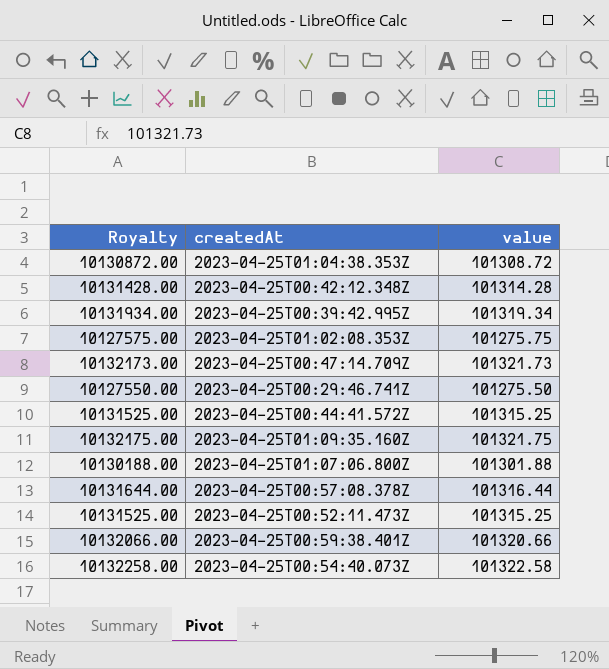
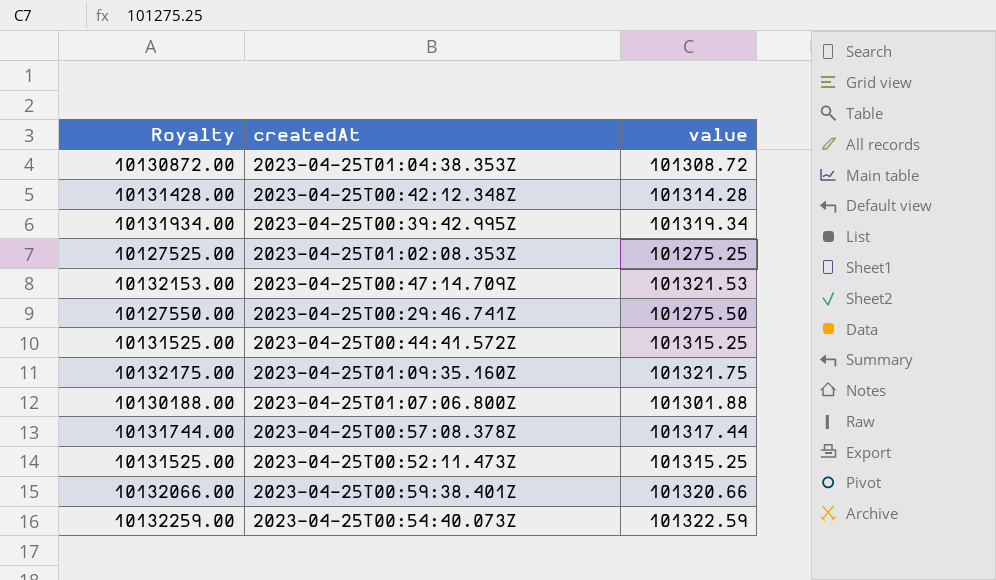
2023-04-25T01:02:08.353Z | Royalty: 10127575.00 -> 10127525.00
2023-04-25T01:02:08.353Z | value: 101275.75 -> 101275.25
2023-04-25T00:47:14.709Z | Royalty: 10132173.00 -> 10132153.00
2023-04-25T00:47:14.709Z | value: 101321.73 -> 101321.53
2023-04-25T00:57:08.378Z | Royalty: 10131644.00 -> 10131744.00
2023-04-25T00:57:08.378Z | value: 101316.44 -> 101317.44
2023-04-25T00:54:40.073Z | Royalty: 10132258.00 -> 10132259.00
2023-04-25T00:54:40.073Z | value: 101322.58 -> 101322.59

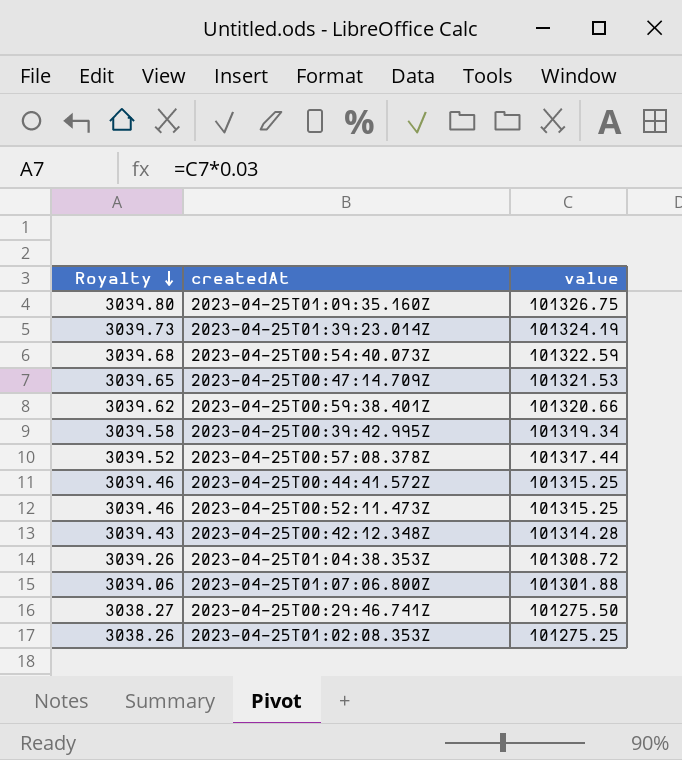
row order: none -> Royalty descending
column Royalty | formula: [value] * 100 -> [value] * 0.03
2023-04-25T01:09:35.160Z | value: 101321.75 -> 101326.75
row 2023-04-25T01:39:23.014Z: none -> 3039.73 | 101324.19

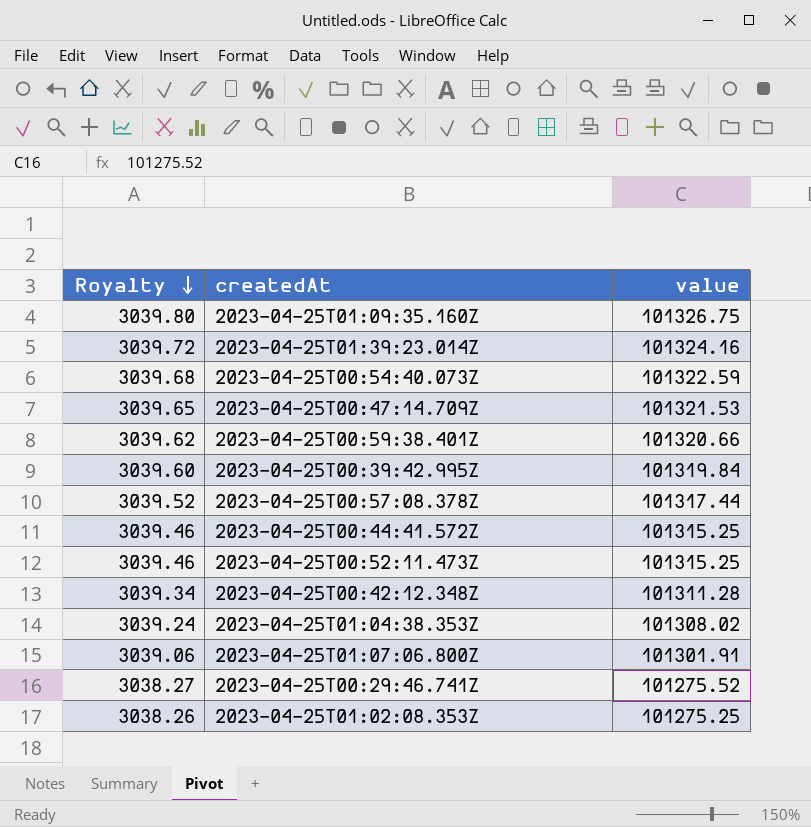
2023-04-25T01:39:23.014Z | Royalty: 3039.73 -> 3039.72
2023-04-25T01:39:23.014Z | value: 101324.19 -> 101324.16
2023-04-25T00:39:42.995Z | Royalty: 3039.58 -> 3039.60
2023-04-25T00:39:42.995Z | value: 101319.34 -> 101319.84
2023-04-25T00:42:12.348Z | Royalty: 3039.43 -> 3039.34
2023-04-25T00:42:12.348Z | value: 101314.28 -> 101311.28
2023-04-25T01:04:38.353Z | Royalty: 3039.26 -> 3039.24
2023-04-25T01:04:38.353Z | value: 101308.72 -> 101308.02
2023-04-25T01:07:06.800Z | value: 101301.88 -> 101301.91
2023-04-25T00:29:46.741Z | value: 101275.50 -> 101275.52

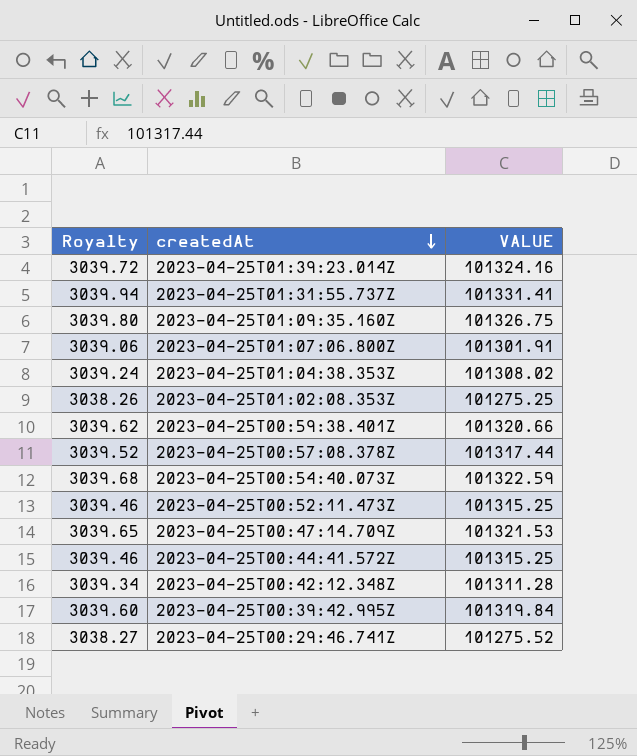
row order: Royalty descending -> createdAt descending
column name: value -> VALUE
row 2023-04-25T01:31:55.737Z: none -> 3039.94 | 101331.41

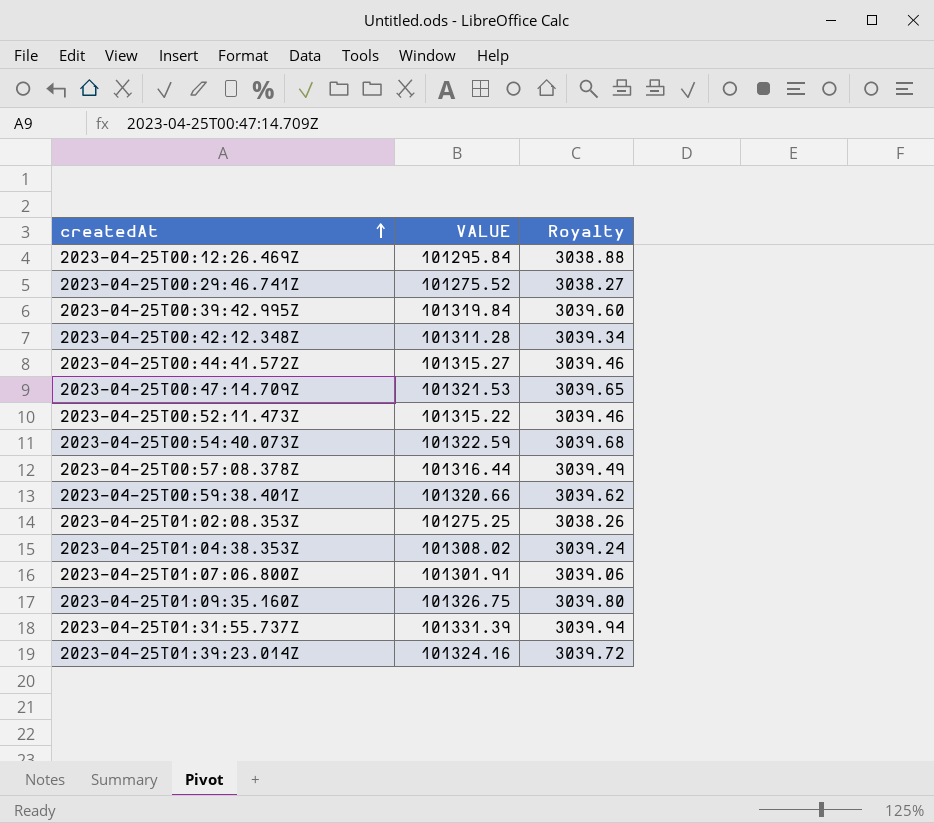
row order: createdAt descending -> createdAt ascending
column Royalty | position: 1 -> 3
row 2023-04-25T00:12:26.469Z: none -> 101295.84 | 3038.88
2023-04-25T00:44:41.572Z | VALUE: 101315.25 -> 101315.27
2023-04-25T00:52:11.473Z | VALUE: 101315.25 -> 101315.22
2023-04-25T00:57:08.378Z | VALUE: 101317.44 -> 101316.44
2023-04-25T00:57:08.378Z | Royalty: 3039.52 -> 3039.49
2023-04-25T01:31:55.737Z | VALUE: 101331.41 -> 101331.39

